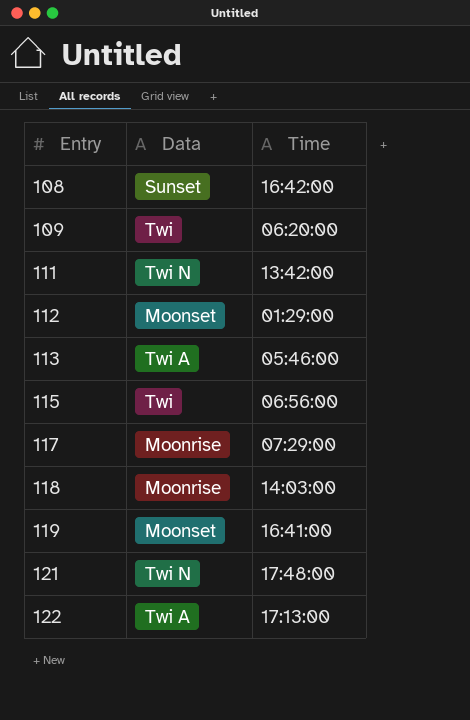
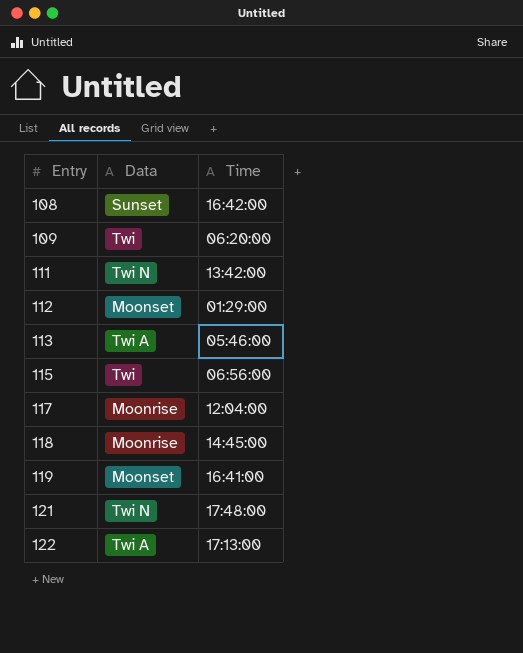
117 | Time: 07:29:00 -> 12:04:00
118 | Time: 14:03:00 -> 14:45:00

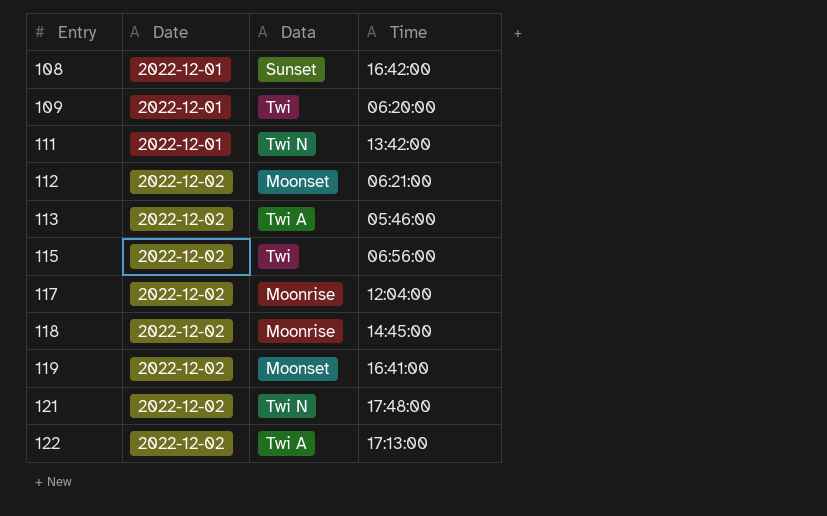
column Date | position: none -> 2
112 | Time: 01:29:00 -> 06:21:00

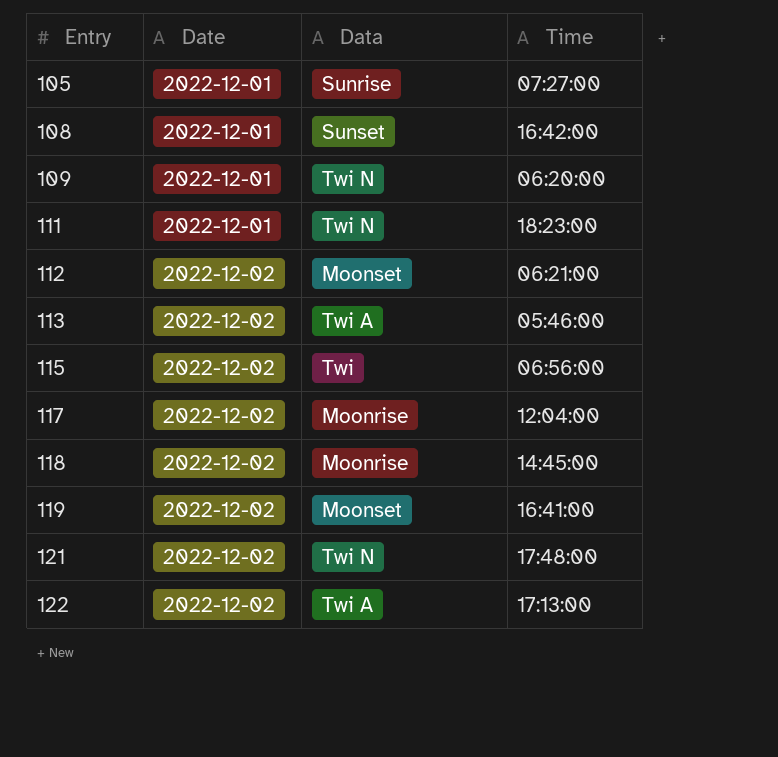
row 105: none -> 2022-12-01 | Sunrise | 07:27:00
109 | Data: Twi -> Twi N
111 | Time: 13:42:00 -> 18:23:00

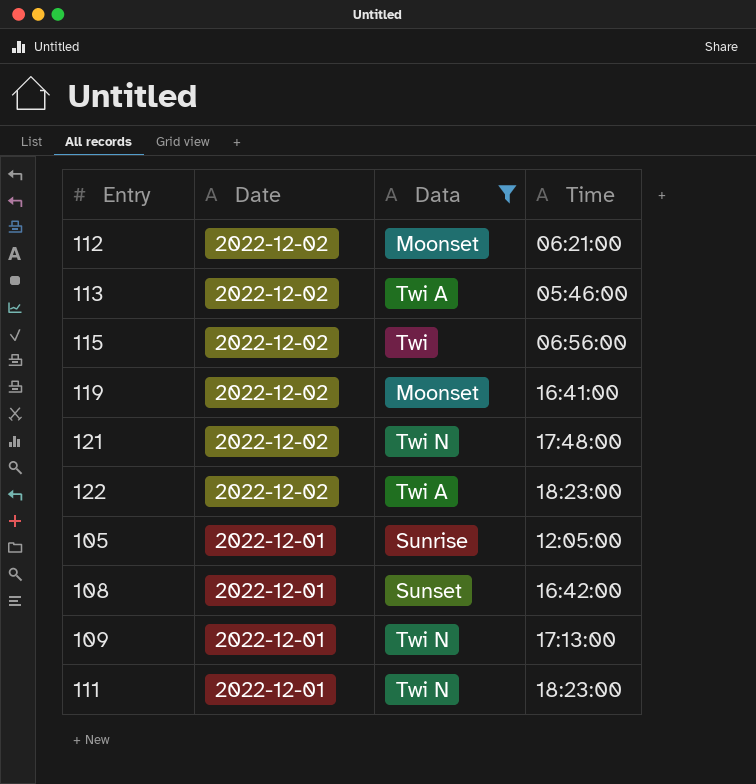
filter: none -> Data != Moonrise
row order: Entry ascending -> Date descending
122 | Time: 17:13:00 -> 18:23:00
105 | Time: 07:27:00 -> 12:05:00
109 | Time: 06:20:00 -> 17:13:00

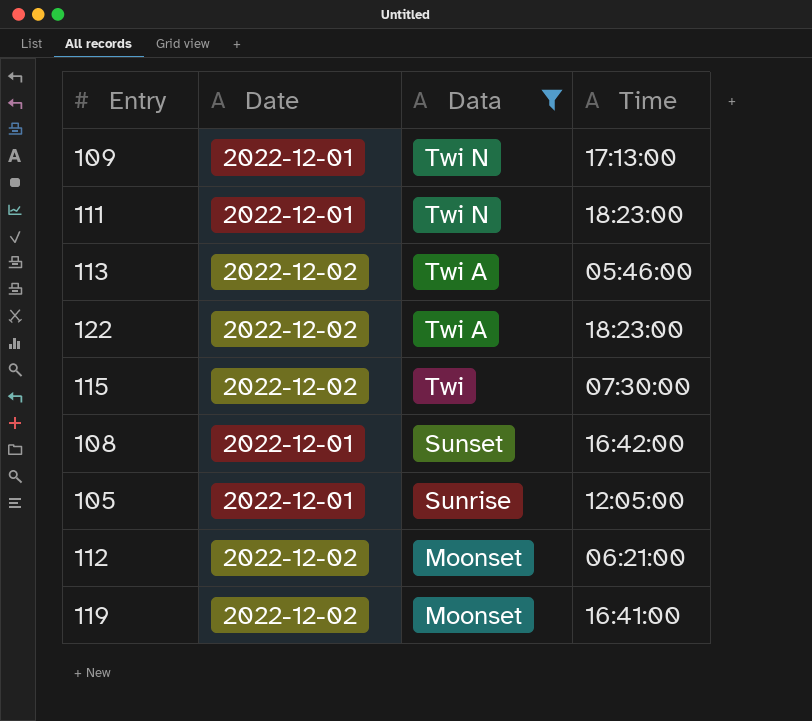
row order: Date descending -> Data descending
row 121: 2022-12-02 | Twi N | 17:48:00 -> none
115 | Time: 06:56:00 -> 07:30:00

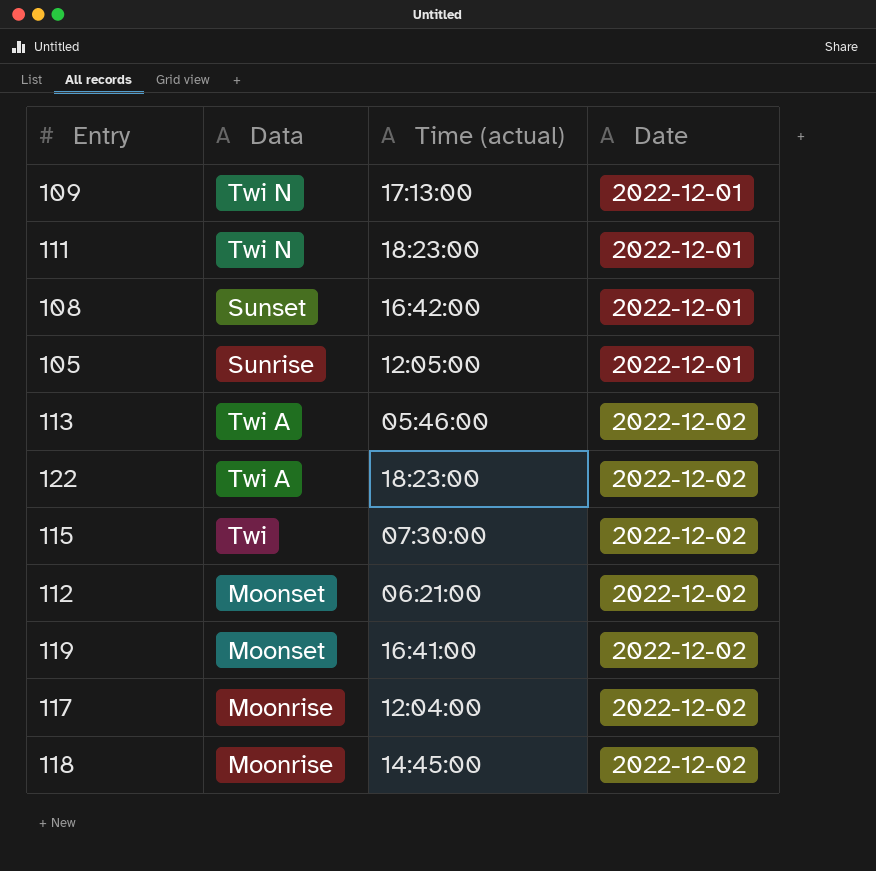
filter: Data != Moonrise -> none
row order: Data descending -> Date ascending
column name: Time -> Time (actual)
column Date | position: 2 -> 4

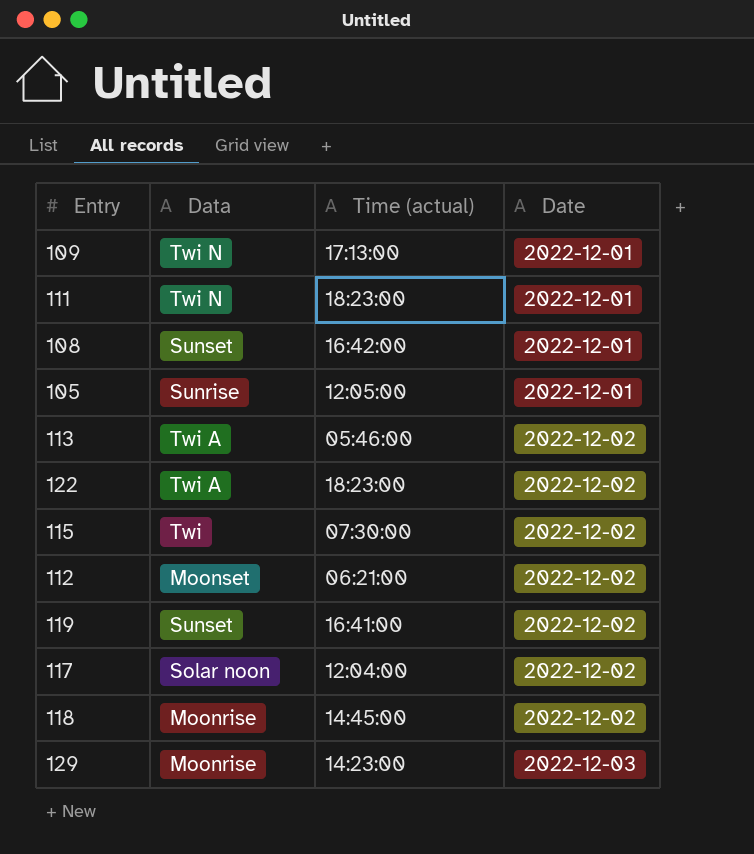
119 | Data: Moonset -> Sunset
117 | Data: Moonrise -> Solar noon
row 129: none -> Moonrise | 14:23:00 | 2022-12-03

